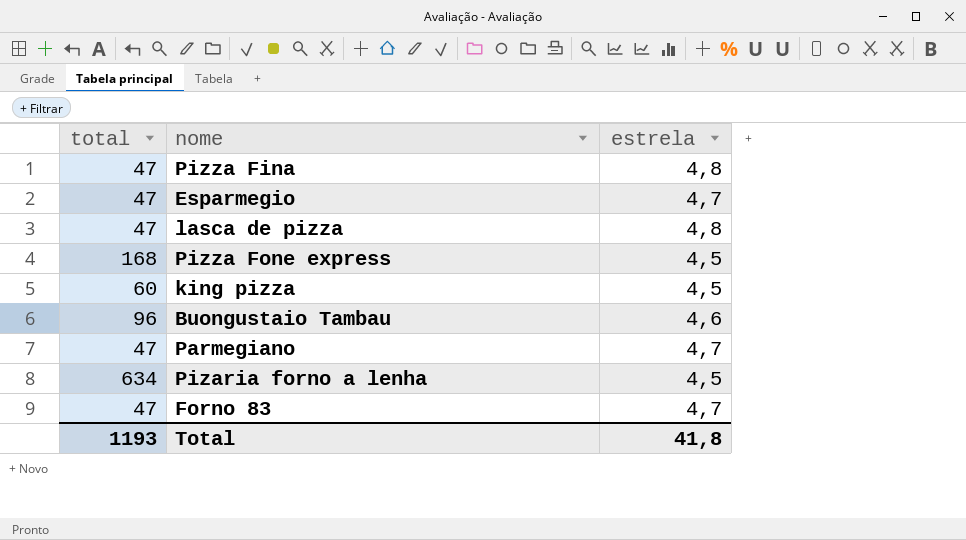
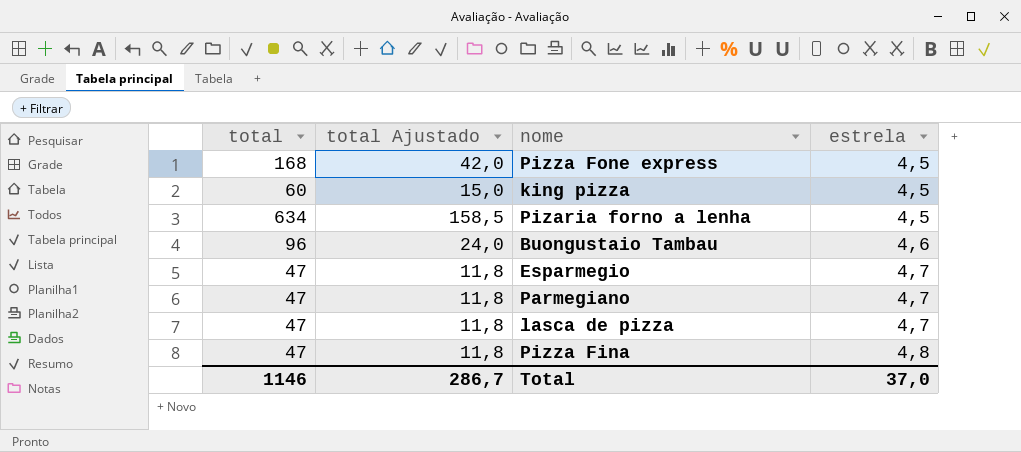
row order: none -> estrela ascending
column total Ajustado | formula: none -> [total] * 0,25
row Forno 83: 47 | 4,7 -> none
lasca de pizza | estrela: 4,8 -> 4,7
Total | total: 1193 -> 1146
Total | estrela: 41,8 -> 37,0

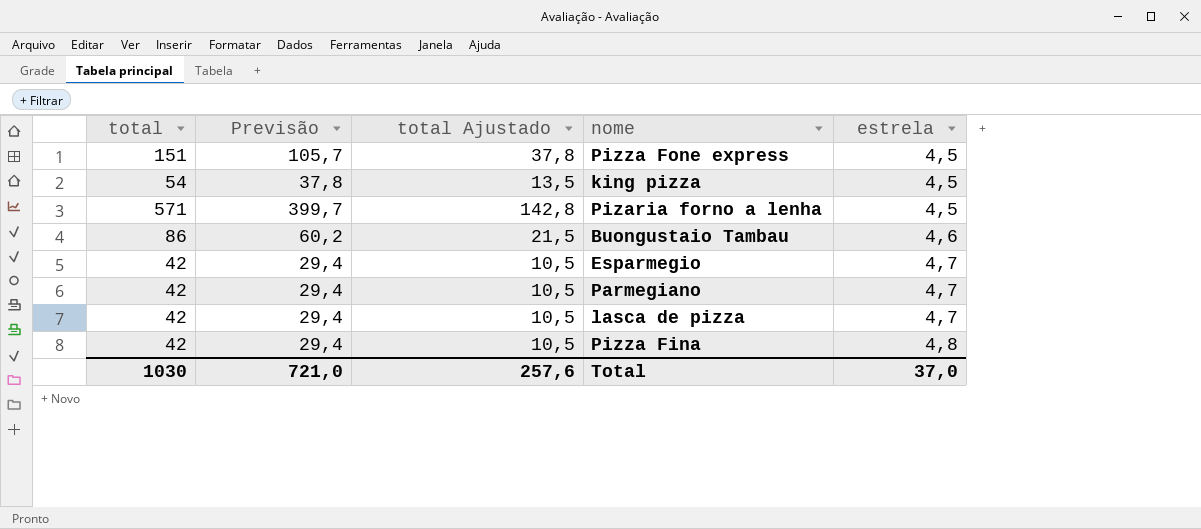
column Previsão | formula: none -> [total] * 0,7
Pizza Fone express | total: 168 -> 151
Pizza Fone express | total Ajustado: 42,0 -> 37,8
king pizza | total: 60 -> 54
king pizza | total Ajustado: 15,0 -> 13,5
Pizaria forno a lenha | total: 634 -> 571
Pizaria forno a lenha | total Ajustado: 158,5 -> 142,8
Buongustaio Tambau | total: 96 -> 86
Buongustaio Tambau | total Ajustado: 24,0 -> 21,5
Esparmegio | total: 47 -> 42
Esparmegio | total Ajustado: 11,8 -> 10,5
Parmegiano | total: 47 -> 42
Parmegiano | total Ajustado: 11,8 -> 10,5
lasca de pizza | total: 47 -> 42
lasca de pizza | total Ajustado: 11,8 -> 10,5
Pizza Fina | total: 47 -> 42
Pizza Fina | total Ajustado: 11,8 -> 10,5
Total | total: 1146 -> 1030
Total | total Ajustado: 286,7 -> 257,6

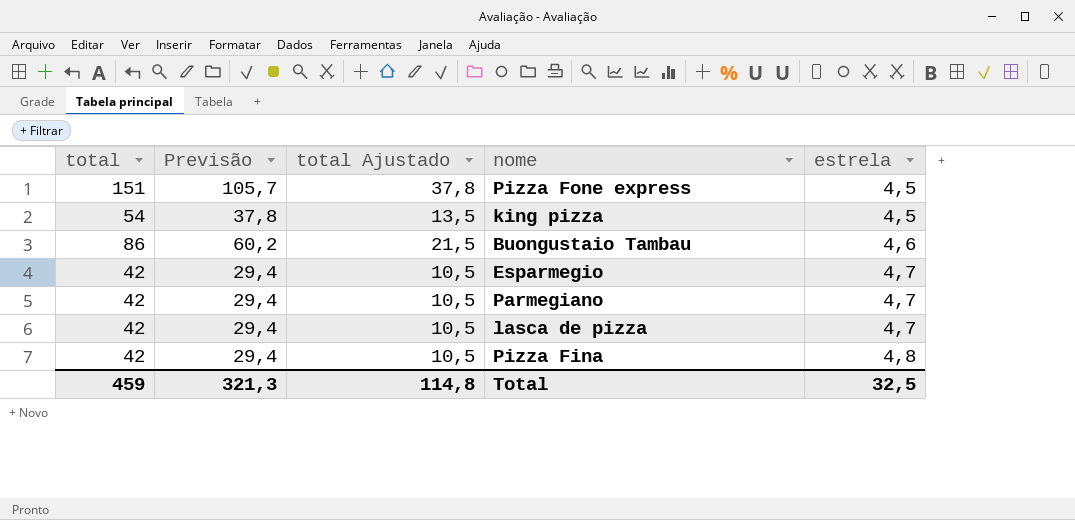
row Pizaria forno a lenha: 571 | 399,7 | 142,8 | 4,5 -> none
Total | total: 1030 -> 459
Total | Previsão: 721,0 -> 321,3
Total | total Ajustado: 257,6 -> 114,8
Total | estrela: 37,0 -> 32,5

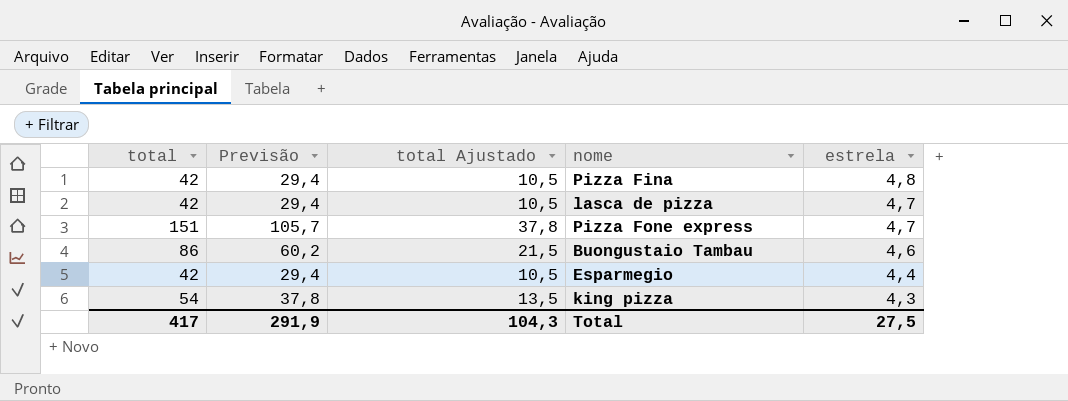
row order: estrela ascending -> estrela descending
row Parmegiano: 42 | 29,4 | 10,5 | 4,7 -> none
Pizza Fone express | estrela: 4,5 -> 4,7
Esparmegio | estrela: 4,7 -> 4,4
king pizza | estrela: 4,5 -> 4,3
Total | total: 459 -> 417
Total | Previsão: 321,3 -> 291,9
Total | total Ajustado: 114,8 -> 104,3
Total | estrela: 32,5 -> 27,5

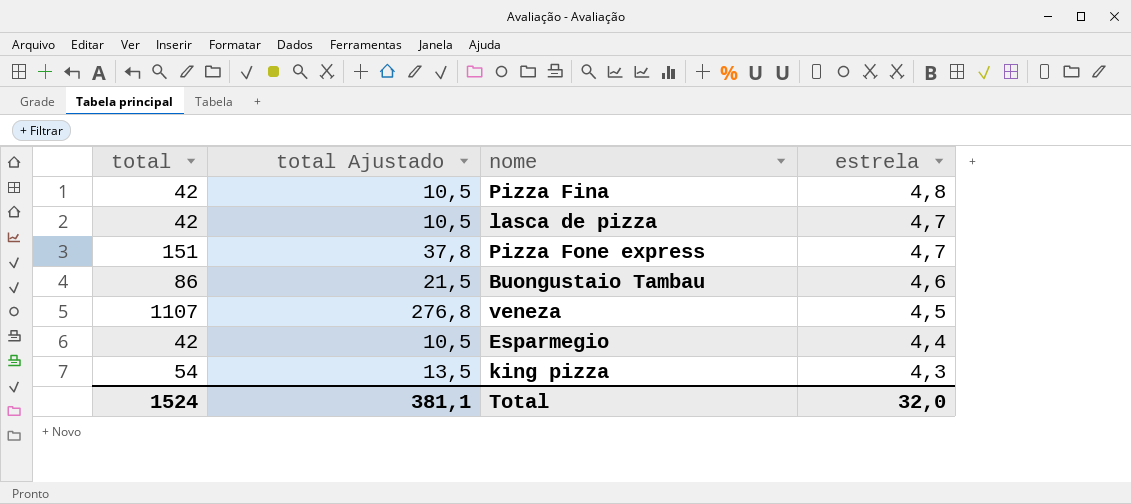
column Previsão | formula: [total] * 0,7 -> none
row veneza: none -> 1107 | 276,8 | 4,5
Total | total: 417 -> 1524
Total | total Ajustado: 104,3 -> 381,1
Total | estrela: 27,5 -> 32,0

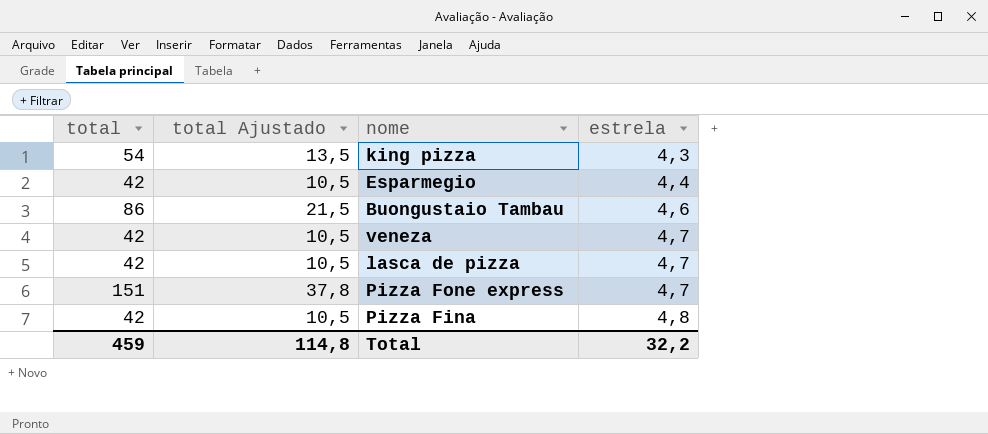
row order: estrela descending -> estrela ascending
veneza | total: 1107 -> 42
veneza | total Ajustado: 276,8 -> 10,5
veneza | estrela: 4,5 -> 4,7
Total | total: 1524 -> 459
Total | total Ajustado: 381,1 -> 114,8
Total | estrela: 32,0 -> 32,2

